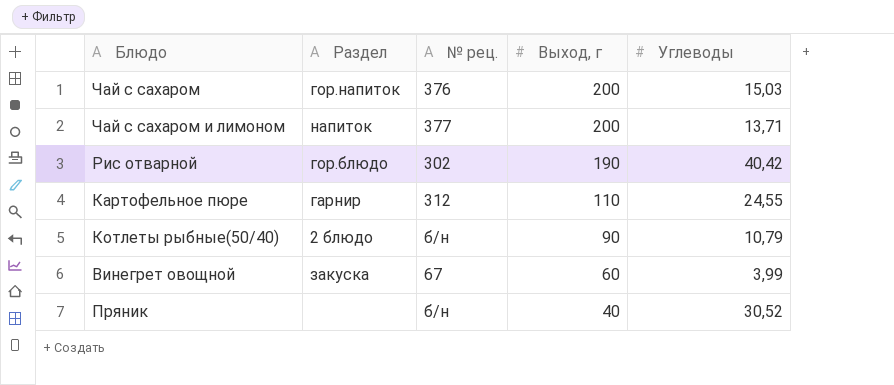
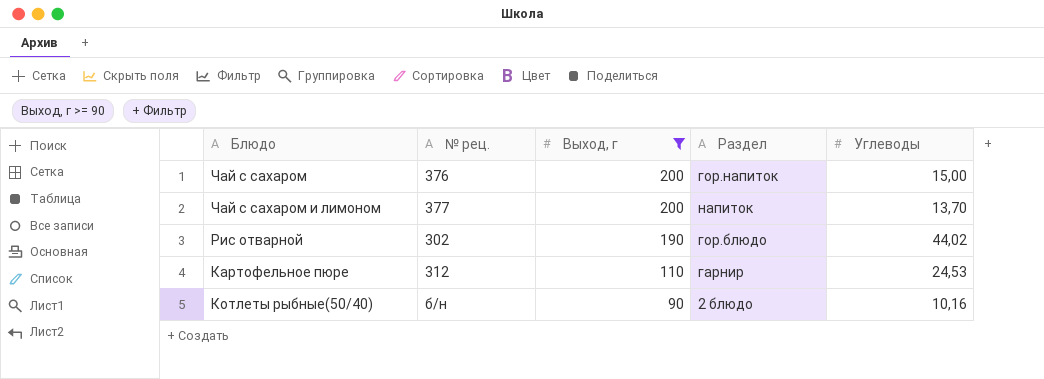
filter: none -> Выход, г >= 90
column Раздел | position: 2 -> 4
Чай с сахаром | Углеводы: 15,03 -> 15,00
Чай с сахаром и лимоном | Углеводы: 13,71 -> 13,70
Рис отварной | Углеводы: 40,42 -> 44,02
Картофельное пюре | Углеводы: 24,55 -> 24,53
Котлеты рыбные(50/40) | Углеводы: 10,79 -> 10,16

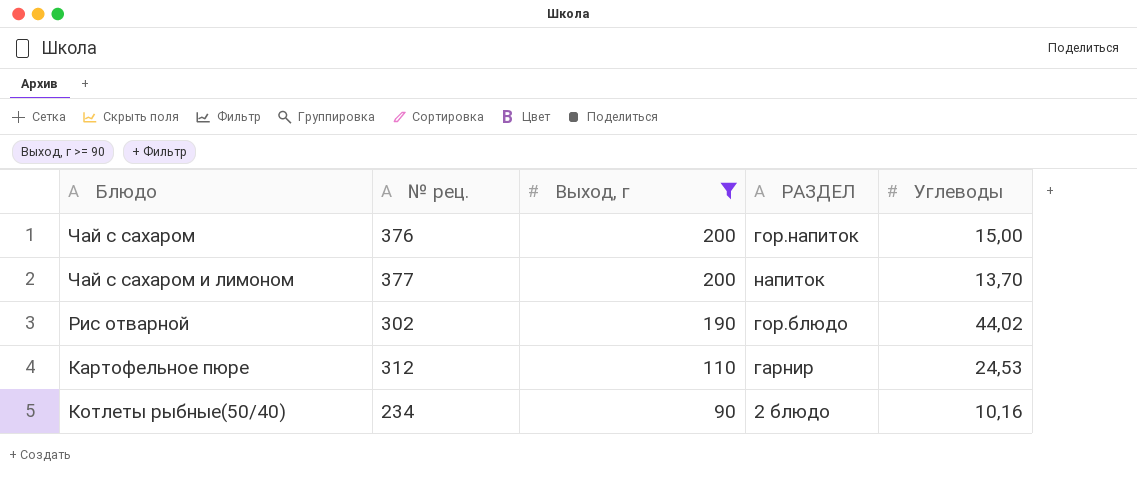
column name: Раздел -> РАЗДЕЛ
Котлеты рыбные(50/40) | № рец.: б/н -> 234

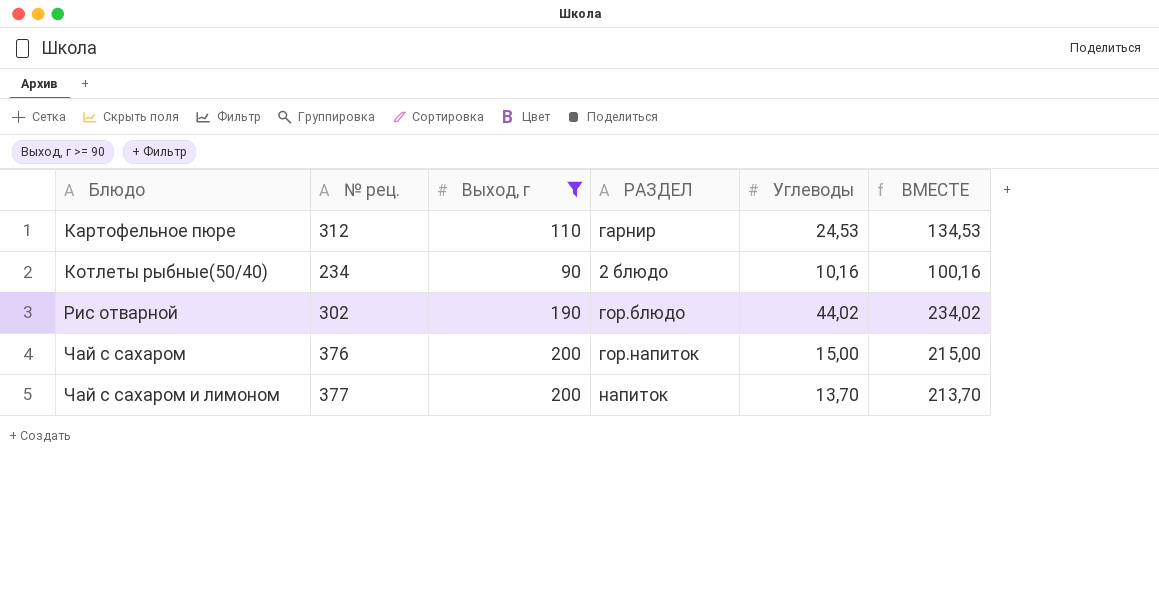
row order: Выход, г descending -> Блюдо ascending
column ВМЕСТЕ | formula: none -> [Выход, г] + [Углеводы]

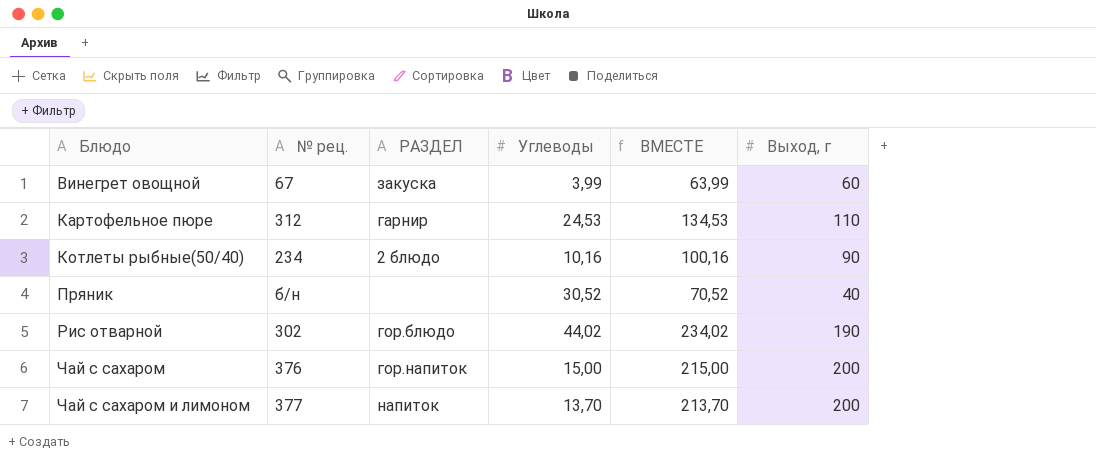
filter: Выход, г >= 90 -> none
column Выход, г | position: 3 -> 6

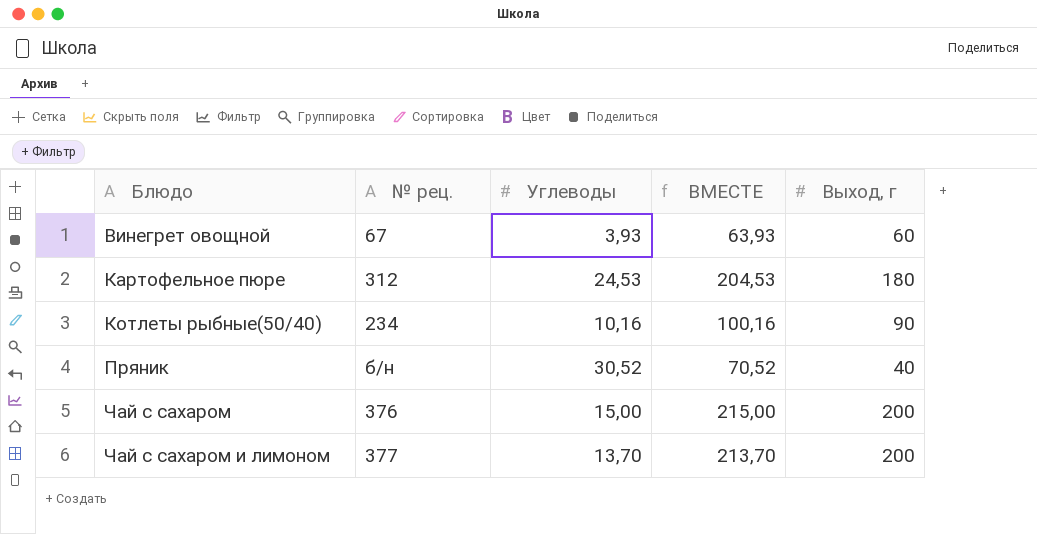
column РАЗДЕЛ | position: 3 -> none
row Рис отварной: 302 | гор.блюдо | 44,02 | 234,02 | 190 -> none
Винегрет овощной | Углеводы: 3,99 -> 3,93
Винегрет овощной | ВМЕСТЕ: 63,99 -> 63,93
Картофельное пюре | ВМЕСТЕ: 134,53 -> 204,53
Картофельное пюре | Выход, г: 110 -> 180

